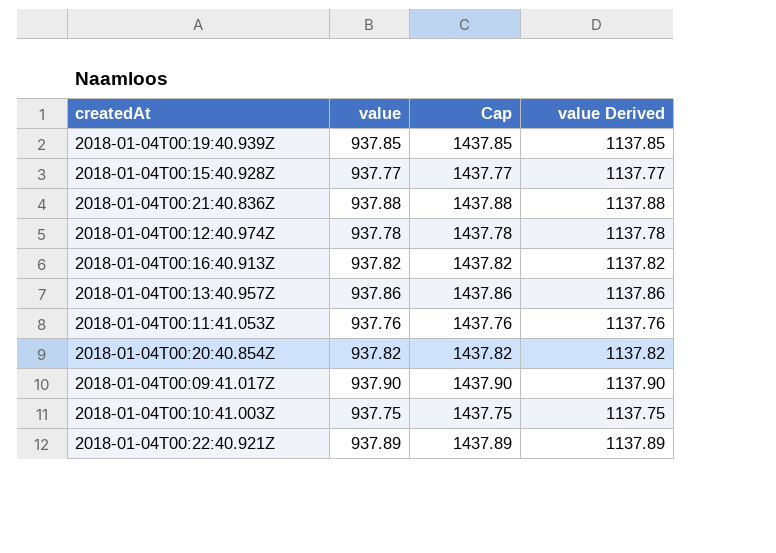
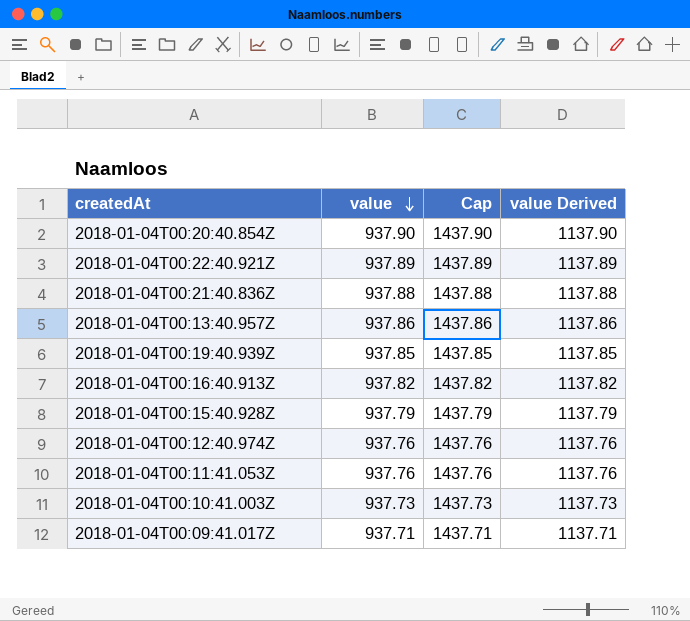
row order: none -> value descending
2018-01-04T00:20:40.854Z | value: 937.82 -> 937.90
2018-01-04T00:20:40.854Z | Cap: 1437.82 -> 1437.90
2018-01-04T00:20:40.854Z | value Derived: 1137.82 -> 1137.90
2018-01-04T00:15:40.928Z | value: 937.77 -> 937.79
2018-01-04T00:15:40.928Z | Cap: 1437.77 -> 1437.79
2018-01-04T00:15:40.928Z | value Derived: 1137.77 -> 1137.79
2018-01-04T00:12:40.974Z | value: 937.78 -> 937.76
2018-01-04T00:12:40.974Z | Cap: 1437.78 -> 1437.76
2018-01-04T00:12:40.974Z | value Derived: 1137.78 -> 1137.76
2018-01-04T00:10:41.003Z | value: 937.75 -> 937.73
2018-01-04T00:10:41.003Z | Cap: 1437.75 -> 1437.73
2018-01-04T00:10:41.003Z | value Derived: 1137.75 -> 1137.73
2018-01-04T00:09:41.017Z | value: 937.90 -> 937.71
2018-01-04T00:09:41.017Z | Cap: 1437.90 -> 1437.71
2018-01-04T00:09:41.017Z | value Derived: 1137.90 -> 1137.71

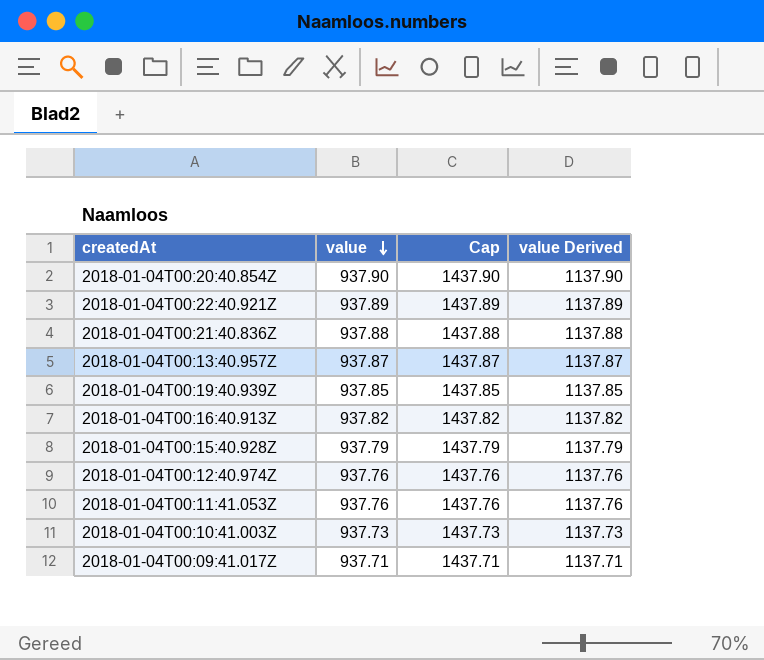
2018-01-04T00:13:40.957Z | value: 937.86 -> 937.87
2018-01-04T00:13:40.957Z | Cap: 1437.86 -> 1437.87
2018-01-04T00:13:40.957Z | value Derived: 1137.86 -> 1137.87

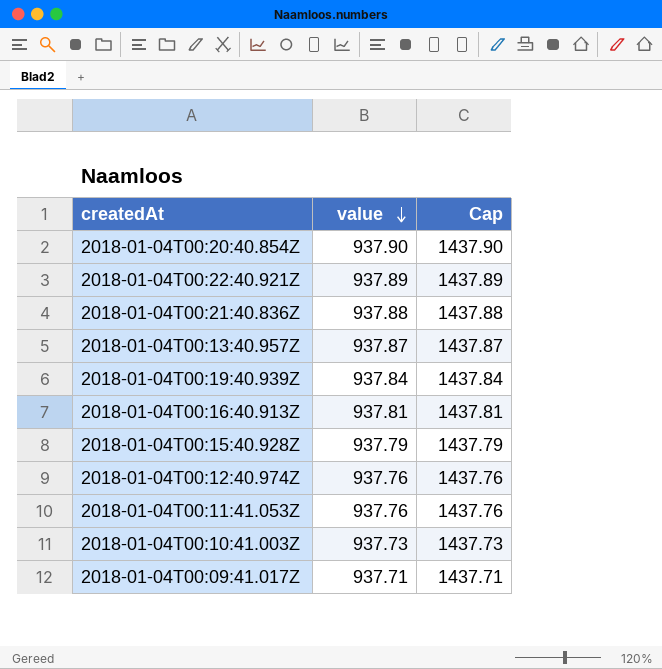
column value Derived | formula: [value] + 200 -> none
2018-01-04T00:19:40.939Z | value: 937.85 -> 937.84
2018-01-04T00:19:40.939Z | Cap: 1437.85 -> 1437.84
2018-01-04T00:16:40.913Z | value: 937.82 -> 937.81
2018-01-04T00:16:40.913Z | Cap: 1437.82 -> 1437.81

